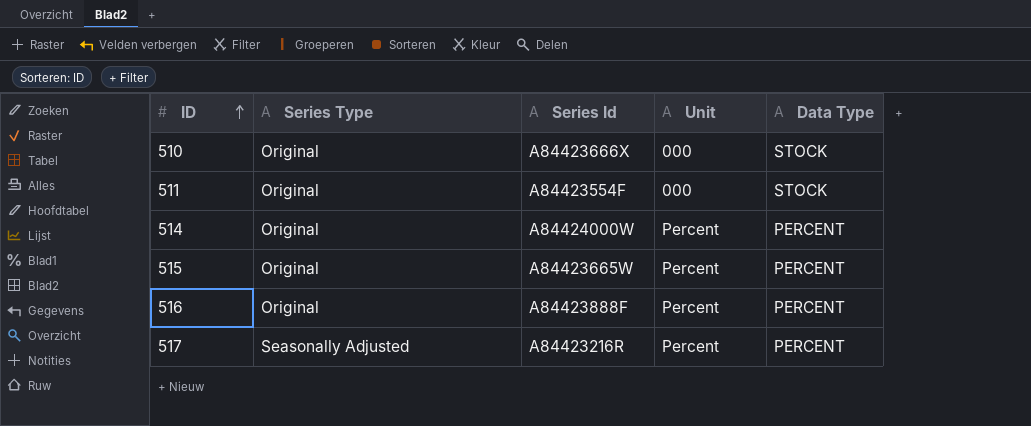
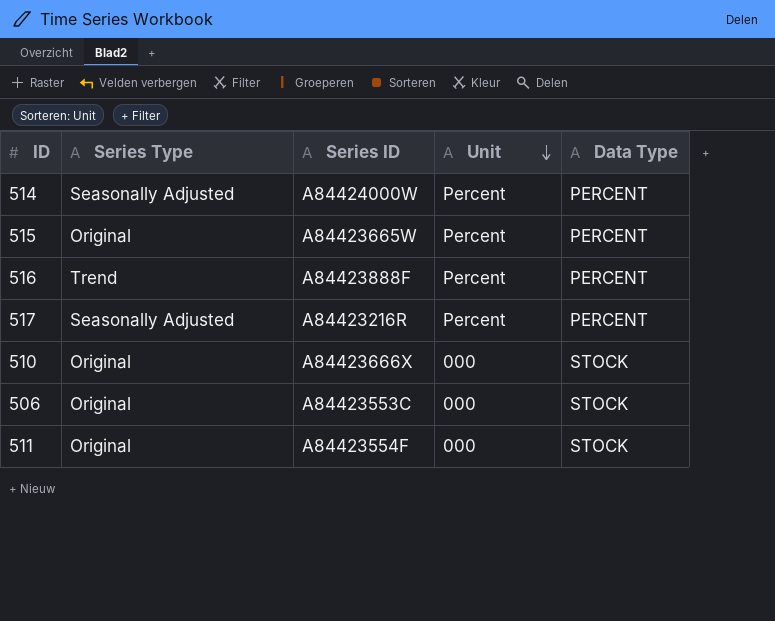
row order: ID ascending -> Unit descending
column name: Series Id -> Series ID
514 | Series Type: Original -> Seasonally Adjusted
516 | Series Type: Original -> Trend
row 506: none -> Original | A84423553C | 000 | STOCK

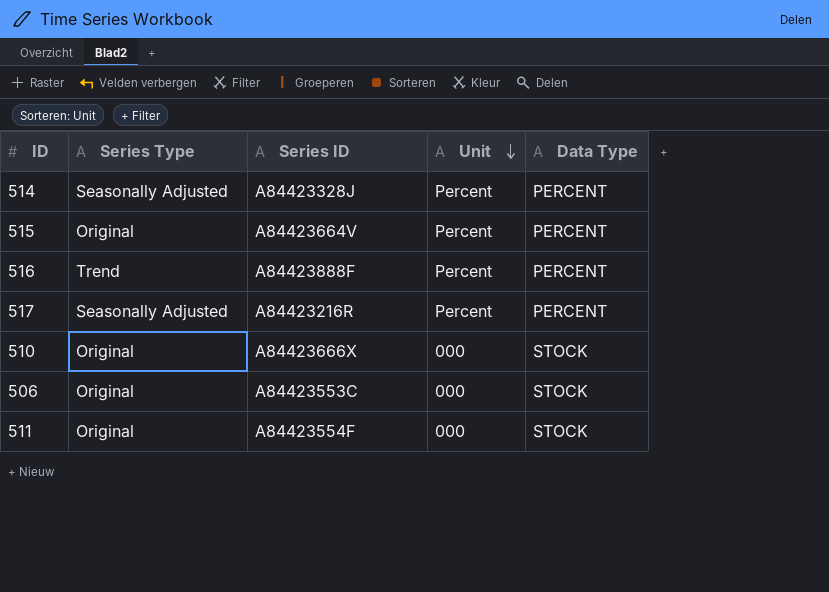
514 | Series ID: A84424000W -> A84423328J
515 | Series ID: A84423665W -> A84423664V

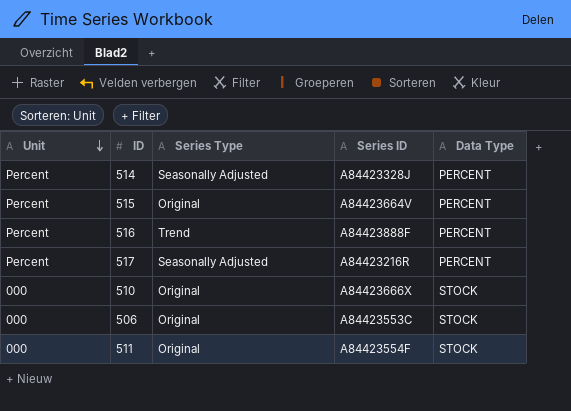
column Unit | position: 4 -> 1

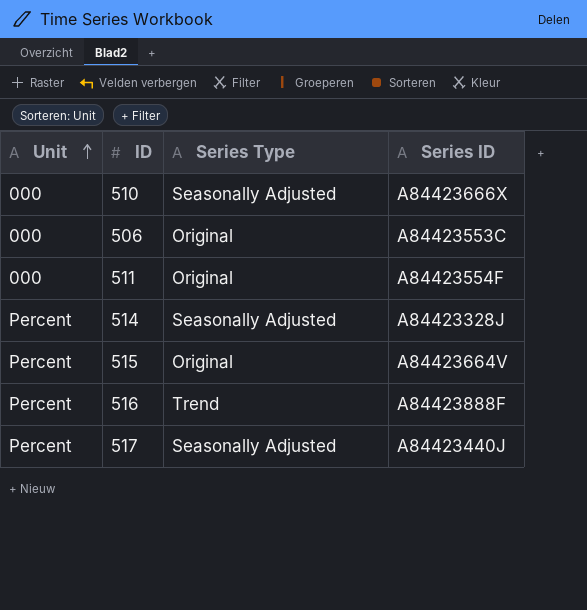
row order: Unit descending -> Unit ascending
column Data Type | position: 5 -> none
510 | Series Type: Original -> Seasonally Adjusted
517 | Series ID: A84423216R -> A84423440J

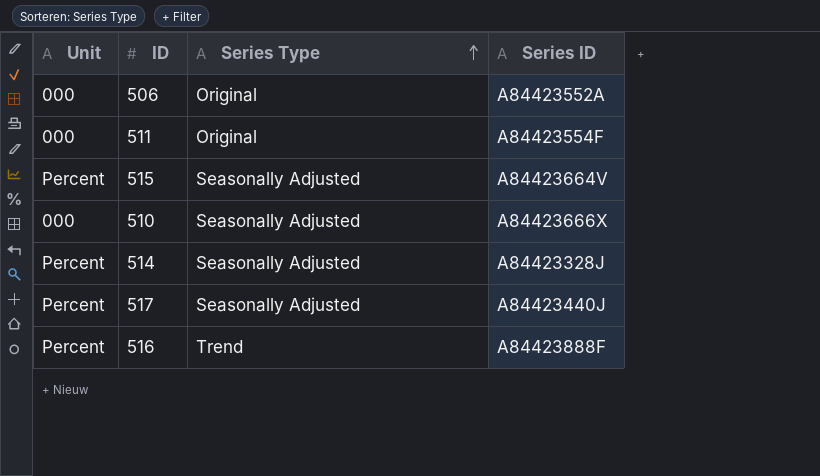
row order: Unit ascending -> Series Type ascending
506 | Series ID: A84423553C -> A84423552A
515 | Series Type: Original -> Seasonally Adjusted

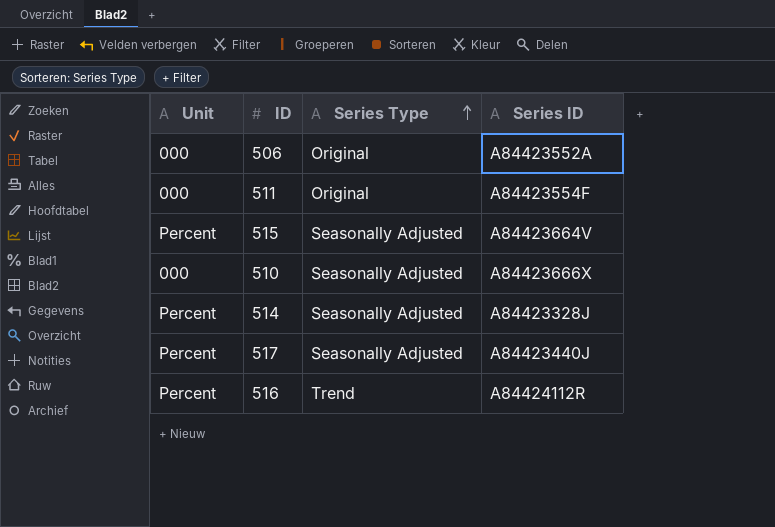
516 | Series ID: A84423888F -> A84424112R

